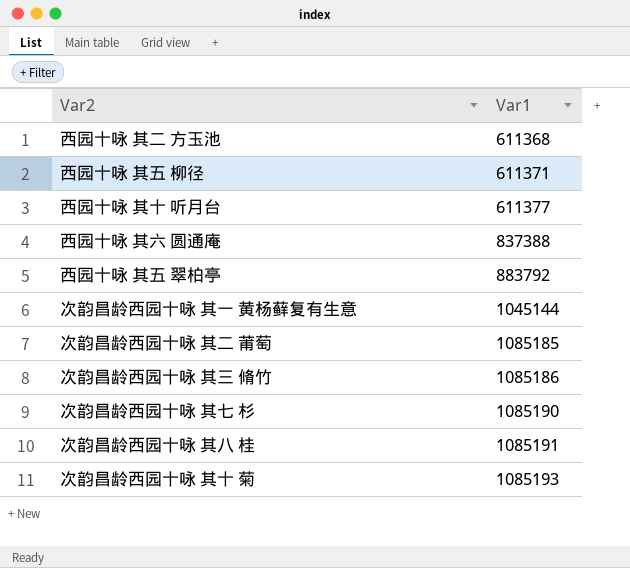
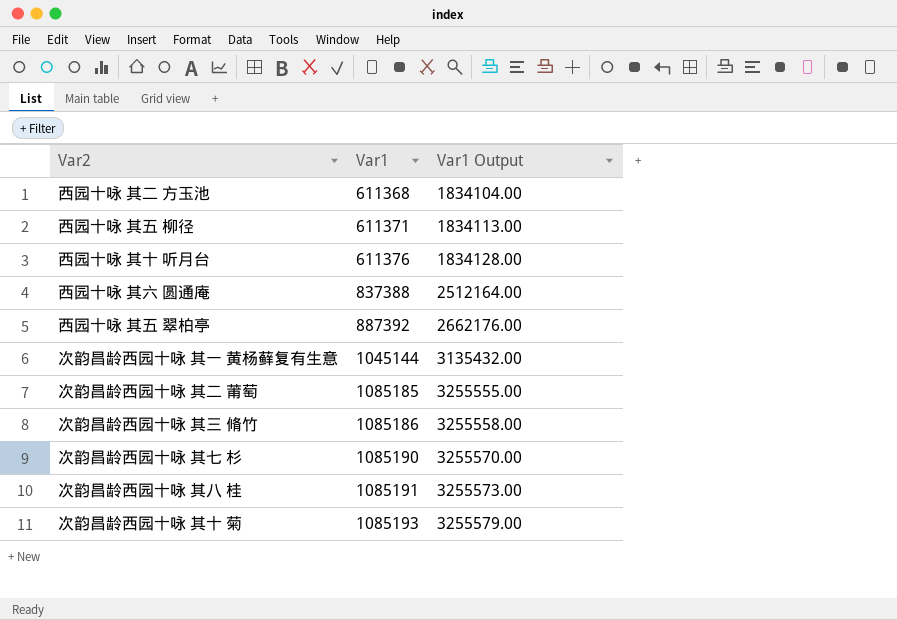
column Var1 Output | formula: none -> [Var1] * 3
西园十咏 其十 听月台 | Var1: 611377 -> 611376
西园十咏 其五 翠柏亭 | Var1: 883792 -> 887392

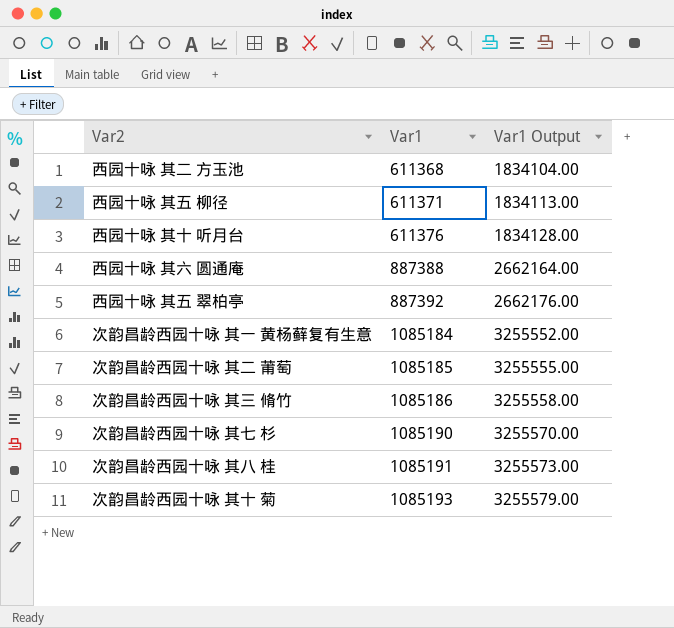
西园十咏 其六 圆通庵 | Var1: 837388 -> 887388
西园十咏 其六 圆通庵 | Var1 Output: 2512164.00 -> 2662164.00
次韵昌龄西园十咏 其一 黄杨藓复有生意 | Var1: 1045144 -> 1085184
次韵昌龄西园十咏 其一 黄杨藓复有生意 | Var1 Output: 3135432.00 -> 3255552.00

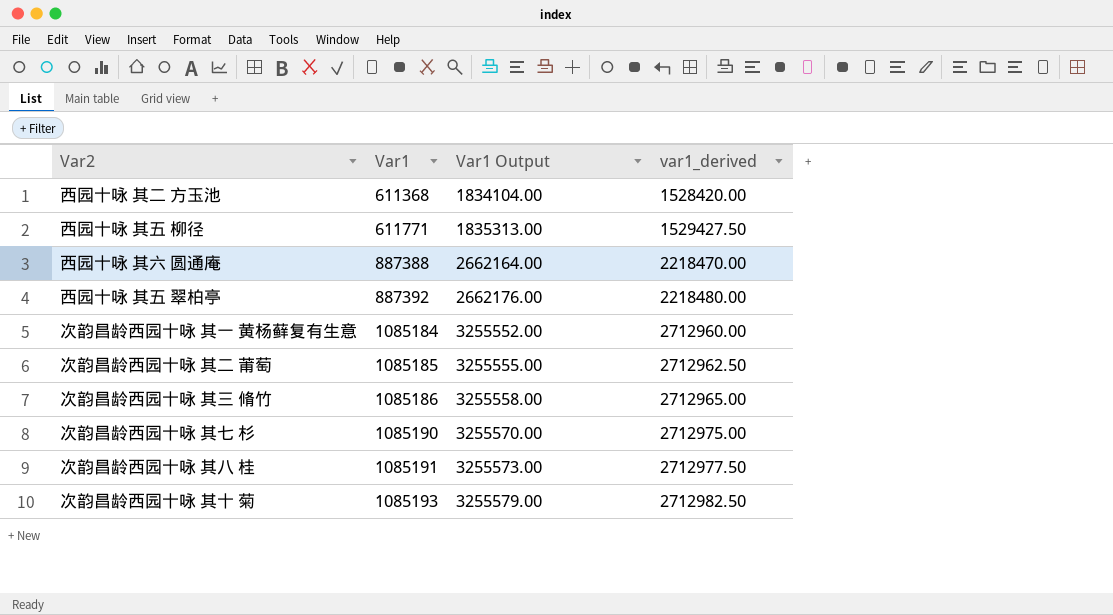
column var1_derived | formula: none -> [Var1] * 2.5
row 西园十咏 其十 听月台: 611376 | 1834128.00 -> none
西园十咏 其五 柳径 | Var1: 611371 -> 611771
西园十咏 其五 柳径 | Var1 Output: 1834113.00 -> 1835313.00

